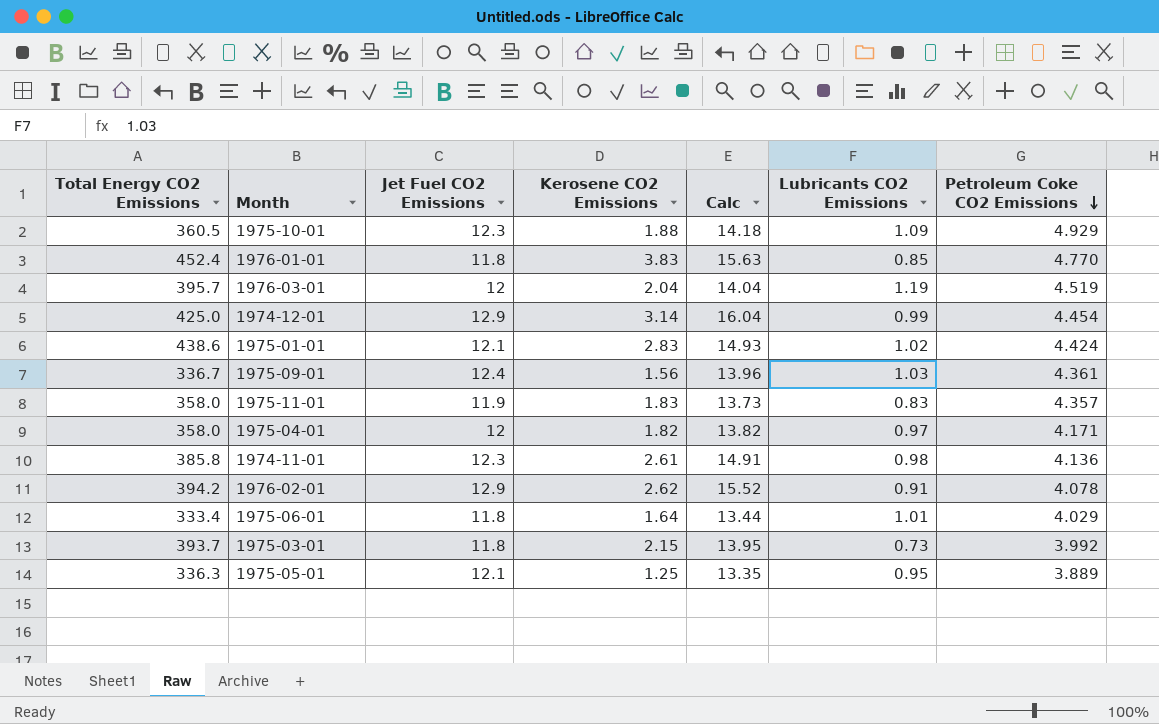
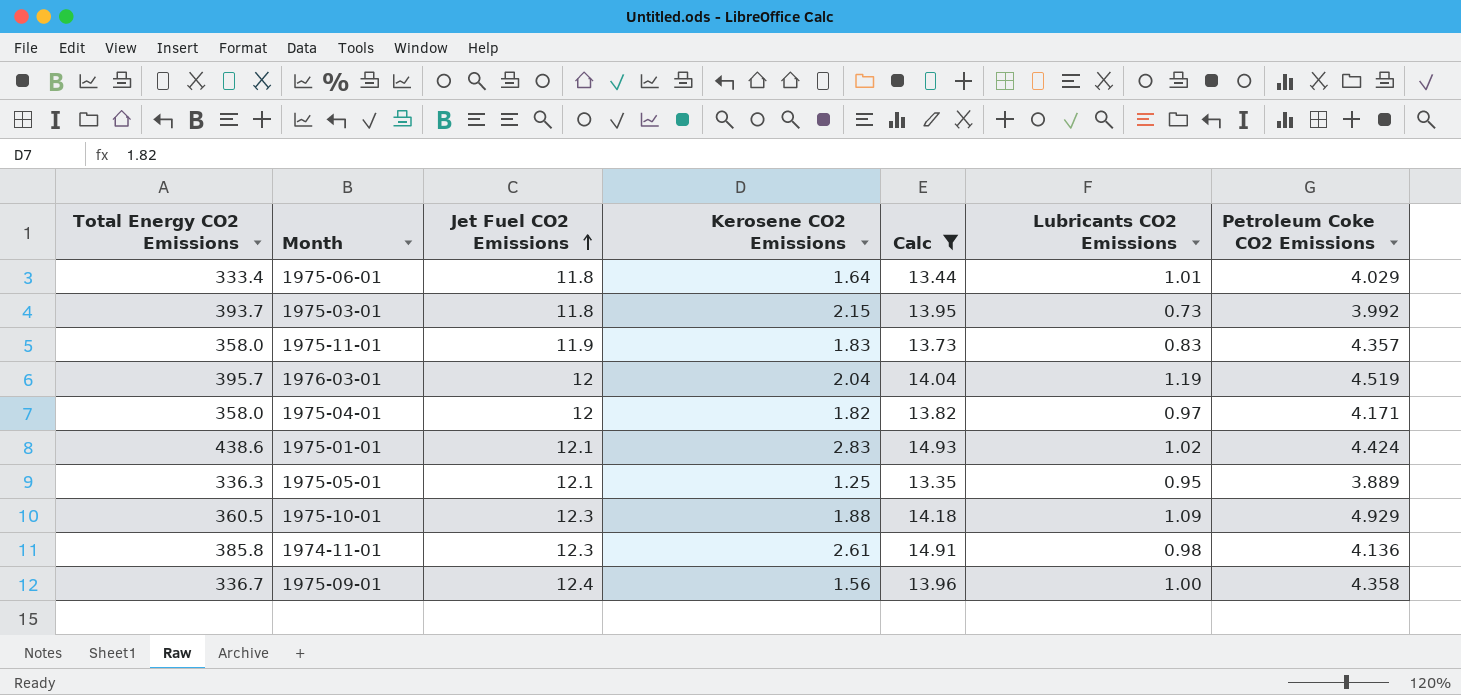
filter: none -> Calc <= 14.93
row order: Petroleum Coke CO2 Emissions descending -> Jet Fuel CO2 Emissions ascending
1975-09-01 | Lubricants CO2 Emissions: 1.03 -> 1.00
1975-09-01 | Petroleum Coke CO2 Emissions: 4.361 -> 4.358

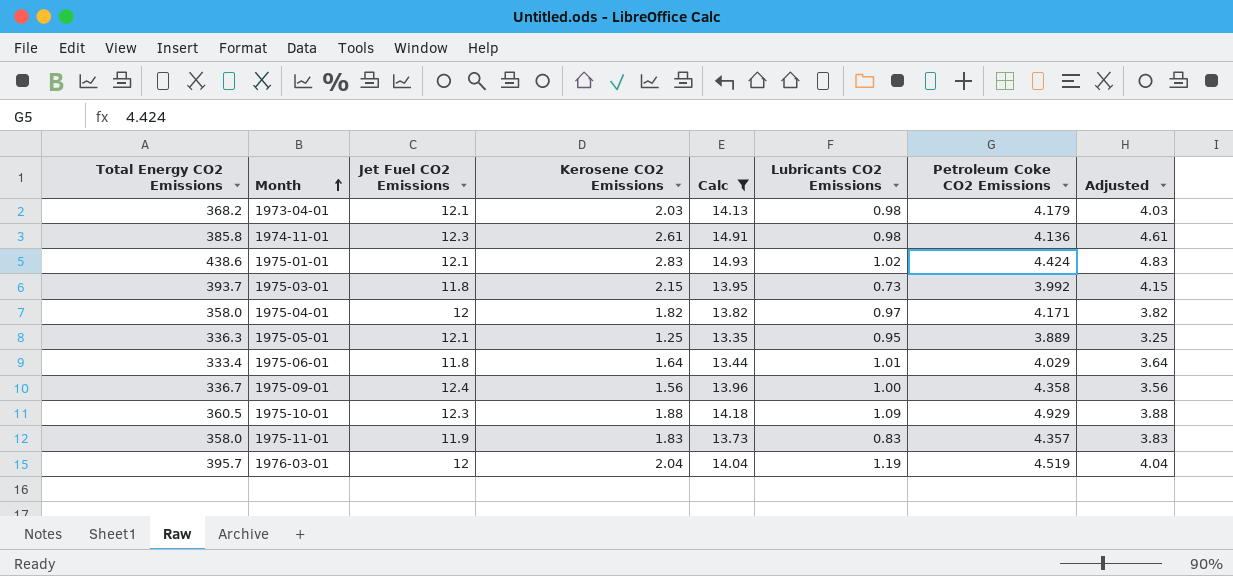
row order: Jet Fuel CO2 Emissions ascending -> Month ascending
column Adjusted | formula: none -> [Kerosene CO2 Emissions] + 2
row 1973-04-01: none -> 368.2 | 12.1 | 2.03 | 14.13 | 0.98 | 4.179 | 4.03

